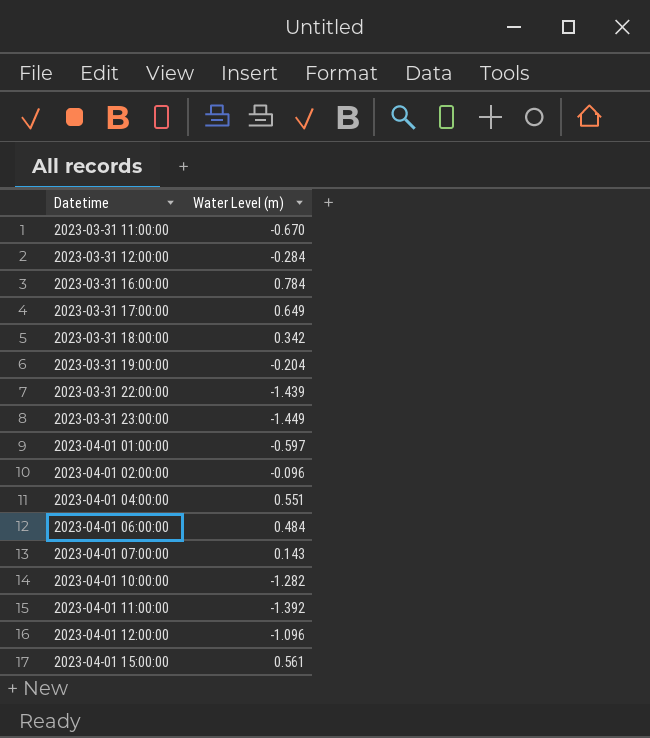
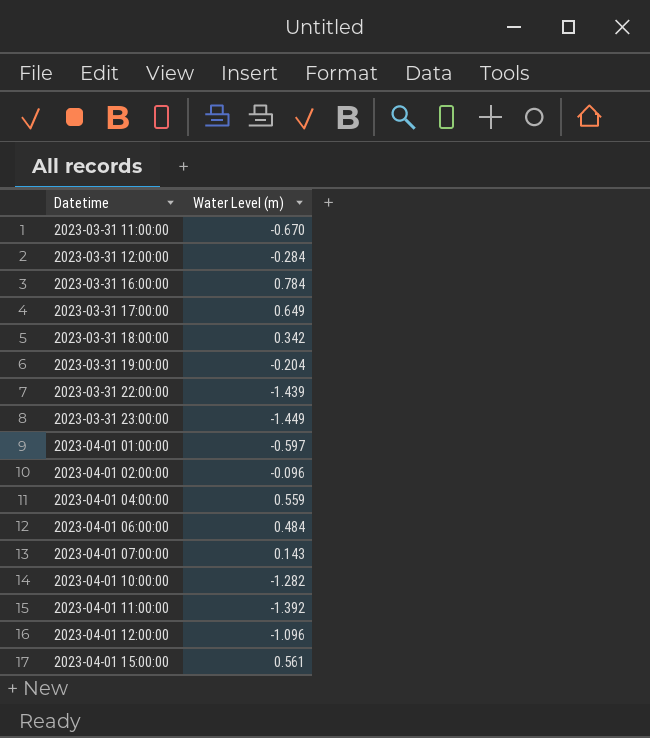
2023-04-01 04:00:00 | Water Level (m): 0.551 -> 0.559

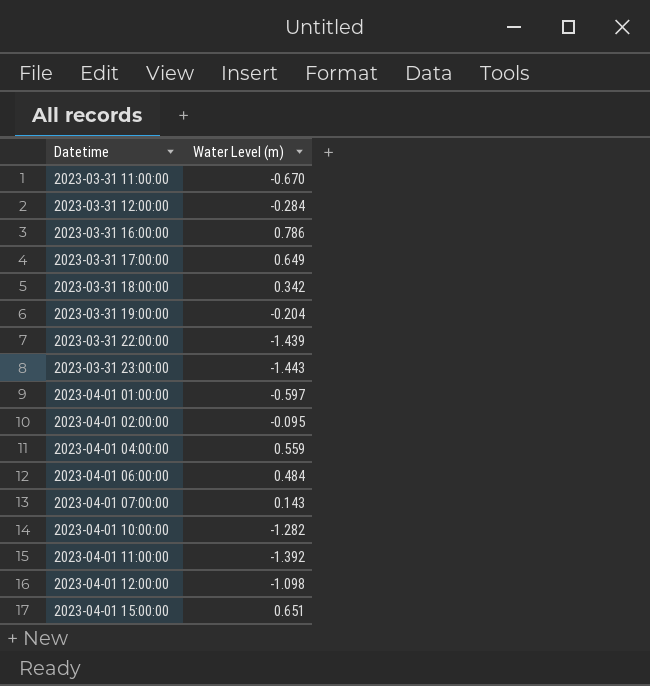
2023-03-31 16:00:00 | Water Level (m): 0.784 -> 0.786
2023-03-31 23:00:00 | Water Level (m): -1.449 -> -1.443
2023-04-01 02:00:00 | Water Level (m): -0.096 -> -0.095
2023-04-01 12:00:00 | Water Level (m): -1.096 -> -1.098
2023-04-01 15:00:00 | Water Level (m): 0.561 -> 0.651

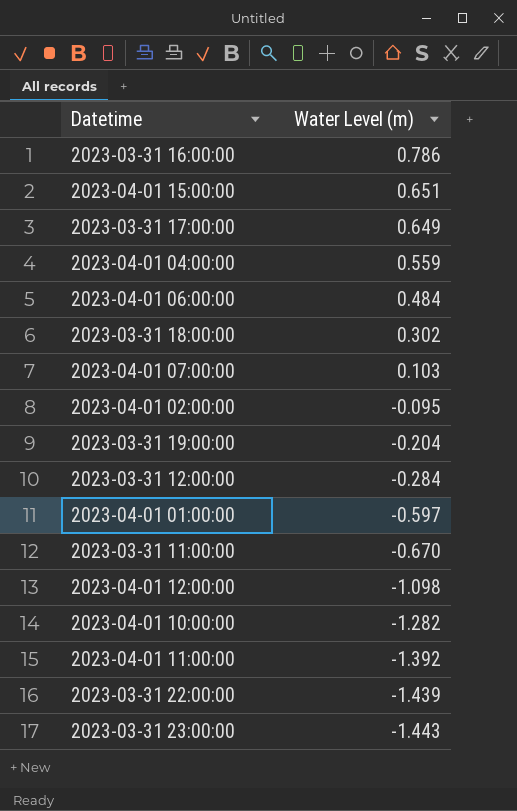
row order: Datetime ascending -> Water Level (m) descending
2023-03-31 18:00:00 | Water Level (m): 0.342 -> 0.302
2023-04-01 07:00:00 | Water Level (m): 0.143 -> 0.103

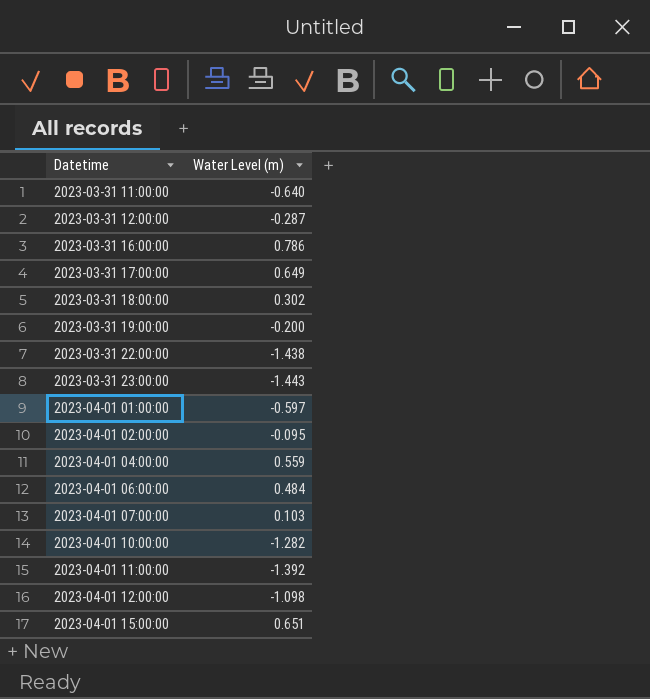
row order: Water Level (m) descending -> Datetime ascending
2023-03-31 11:00:00 | Water Level (m): -0.670 -> -0.640
2023-03-31 12:00:00 | Water Level (m): -0.284 -> -0.287
2023-03-31 19:00:00 | Water Level (m): -0.204 -> -0.200
2023-03-31 22:00:00 | Water Level (m): -1.439 -> -1.438

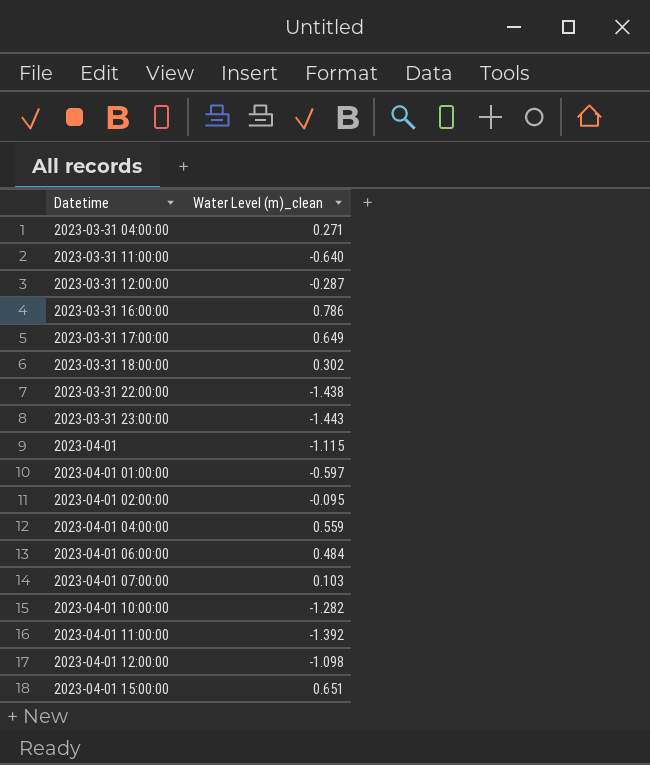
column name: Water Level (m) -> Water Level (m)_clean
row 2023-03-31 19:00:00: -0.200 -> none
row 2023-03-31 04:00:00: none -> 0.271
row 2023-04-01: none -> -1.115

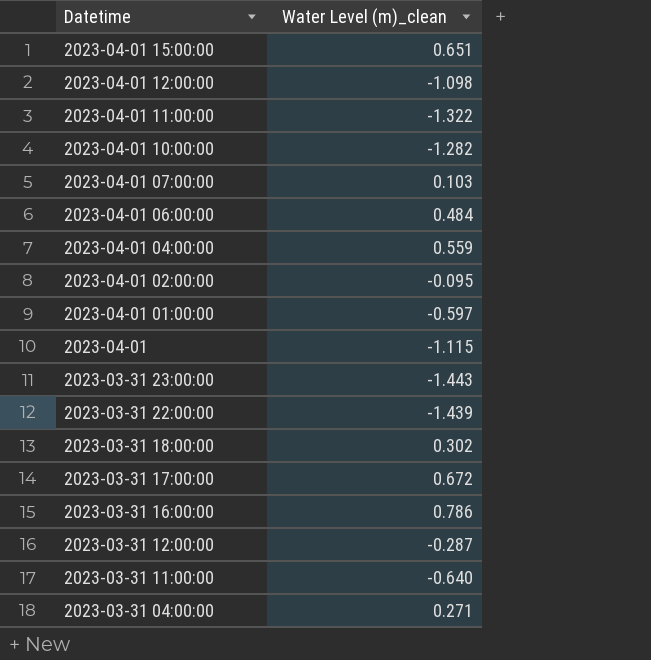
row order: Datetime ascending -> Datetime descending
2023-04-01 11:00:00 | Water Level (m)_clean: -1.392 -> -1.322
2023-03-31 22:00:00 | Water Level (m)_clean: -1.438 -> -1.439
2023-03-31 17:00:00 | Water Level (m)_clean: 0.649 -> 0.672

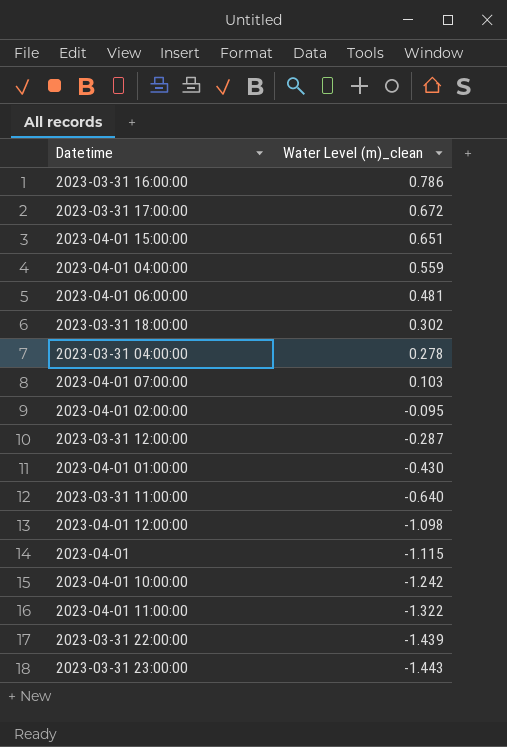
row order: Datetime descending -> Water Level (m)_clean descending
2023-04-01 06:00:00 | Water Level (m)_clean: 0.484 -> 0.481
2023-03-31 04:00:00 | Water Level (m)_clean: 0.271 -> 0.278
2023-04-01 01:00:00 | Water Level (m)_clean: -0.597 -> -0.430
2023-04-01 10:00:00 | Water Level (m)_clean: -1.282 -> -1.242

